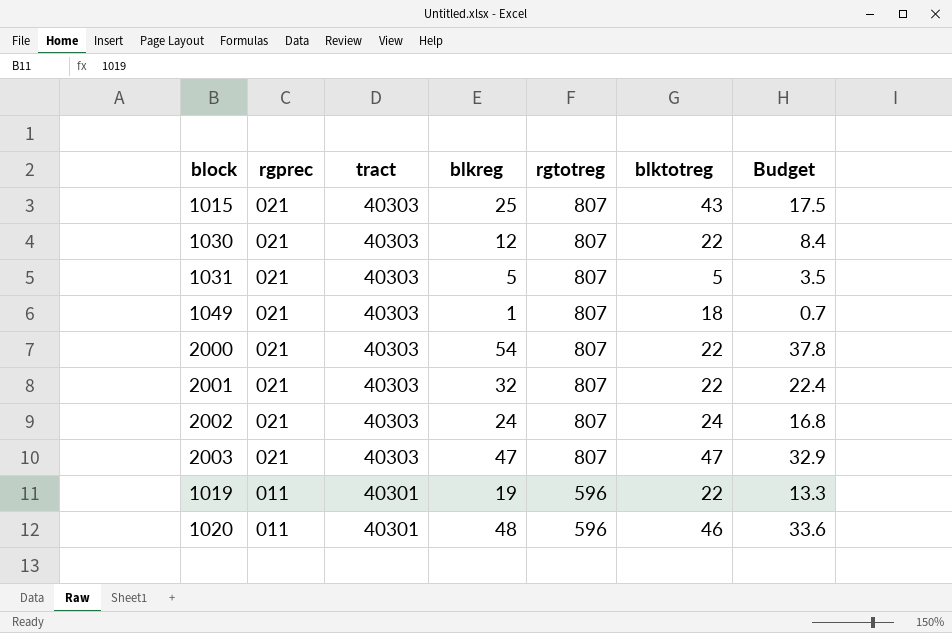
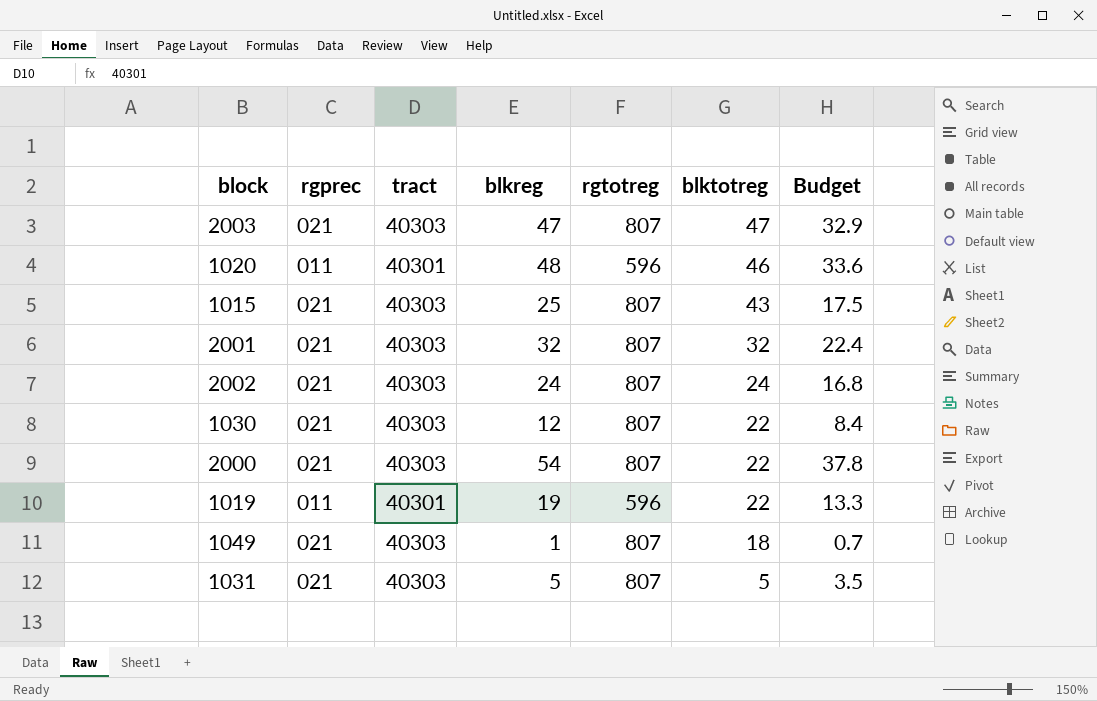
row order: rgprec descending -> blktotreg descending
2001 | blktotreg: 22 -> 32

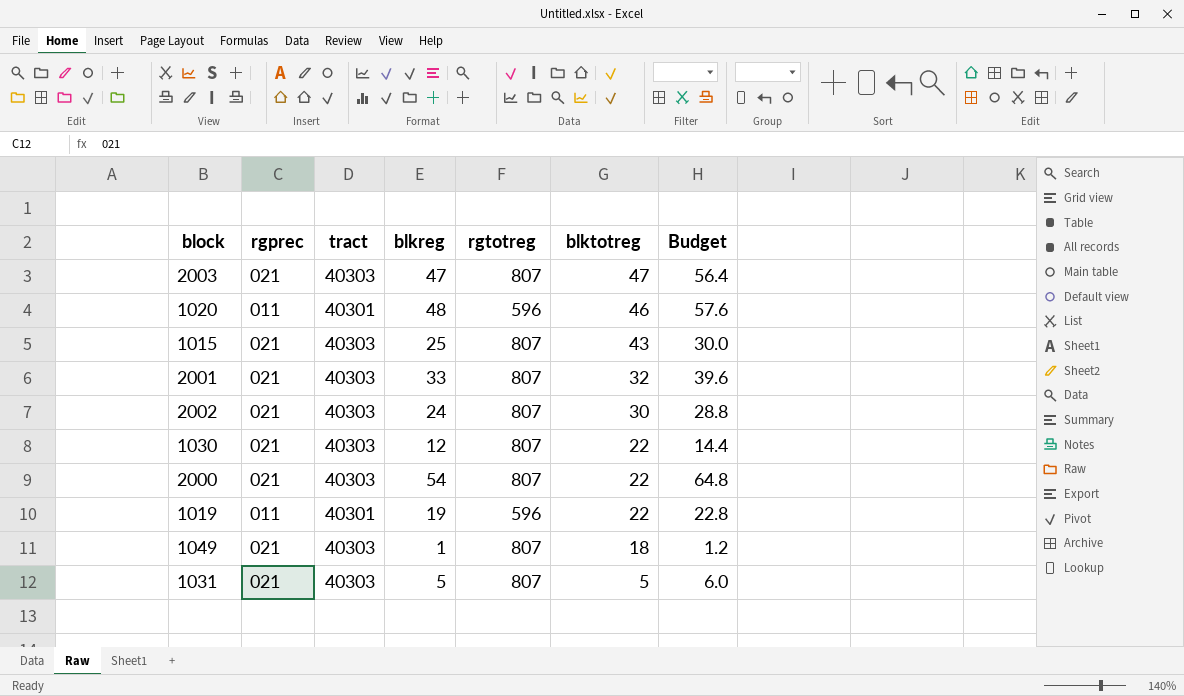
column Budget | formula: [blkreg] * 0.7 -> [blkreg] * 1.2
2001 | blkreg: 32 -> 33
2002 | blktotreg: 24 -> 30

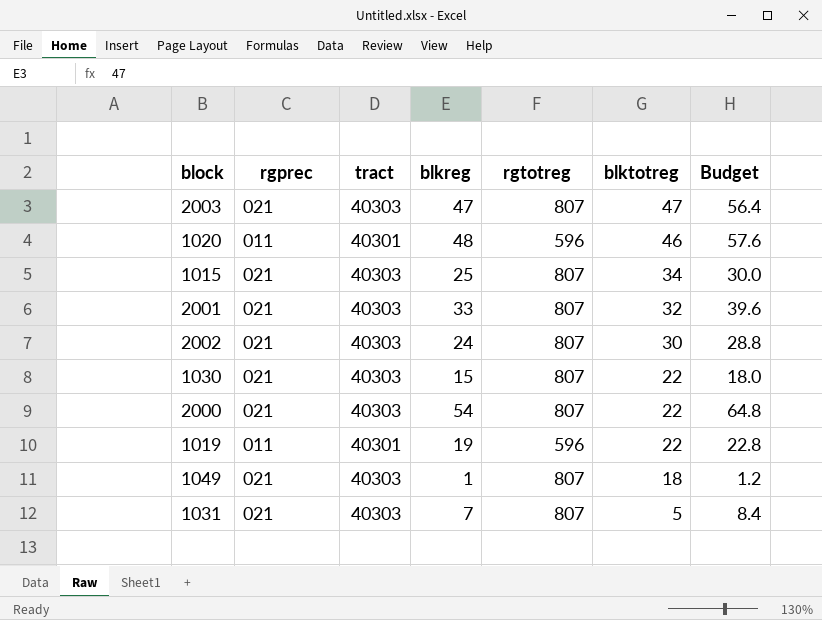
1015 | blktotreg: 43 -> 34
1030 | blkreg: 12 -> 15
1030 | Budget: 14.4 -> 18.0
1031 | blkreg: 5 -> 7
1031 | Budget: 6.0 -> 8.4

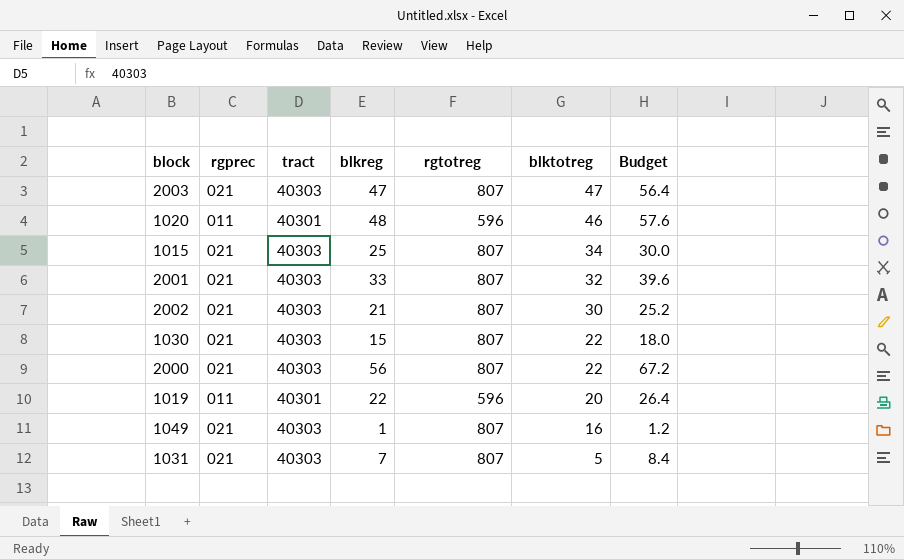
2002 | blkreg: 24 -> 21
2002 | Budget: 28.8 -> 25.2
2000 | blkreg: 54 -> 56
2000 | Budget: 64.8 -> 67.2
1019 | blkreg: 19 -> 22
1019 | blktotreg: 22 -> 20
1019 | Budget: 22.8 -> 26.4
1049 | blktotreg: 18 -> 16

